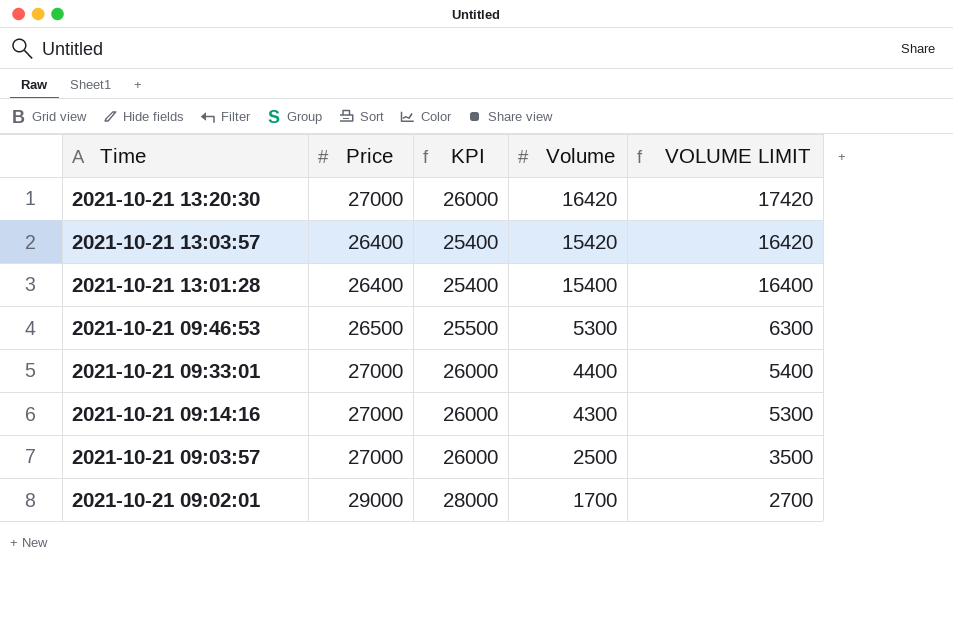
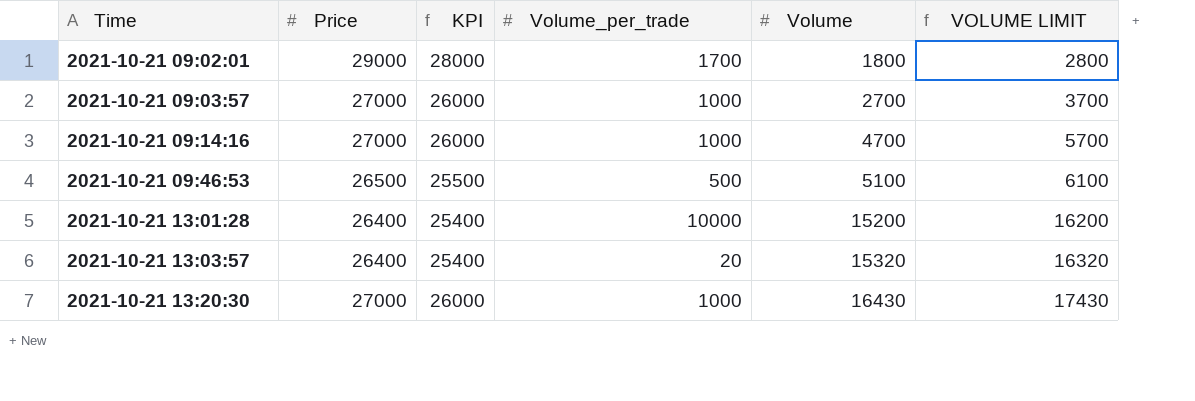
row order: Time descending -> Time ascending
column Volume_per_trade | position: none -> 4
row 2021-10-21 09:33:01: 27000 | 26000 | 4400 | 5400 -> none
2021-10-21 09:02:01 | Volume: 1700 -> 1800
2021-10-21 09:02:01 | VOLUME LIMIT: 2700 -> 2800
2021-10-21 09:03:57 | Volume: 2500 -> 2700
2021-10-21 09:03:57 | VOLUME LIMIT: 3500 -> 3700
2021-10-21 09:14:16 | Volume: 4300 -> 4700
2021-10-21 09:14:16 | VOLUME LIMIT: 5300 -> 5700
2021-10-21 09:46:53 | Volume: 5300 -> 5100
2021-10-21 09:46:53 | VOLUME LIMIT: 6300 -> 6100
2021-10-21 13:01:28 | Volume: 15400 -> 15200
2021-10-21 13:01:28 | VOLUME LIMIT: 16400 -> 16200
2021-10-21 13:03:57 | Volume: 15420 -> 15320
2021-10-21 13:03:57 | VOLUME LIMIT: 16420 -> 16320
2021-10-21 13:20:30 | Volume: 16420 -> 16430
2021-10-21 13:20:30 | VOLUME LIMIT: 17420 -> 17430

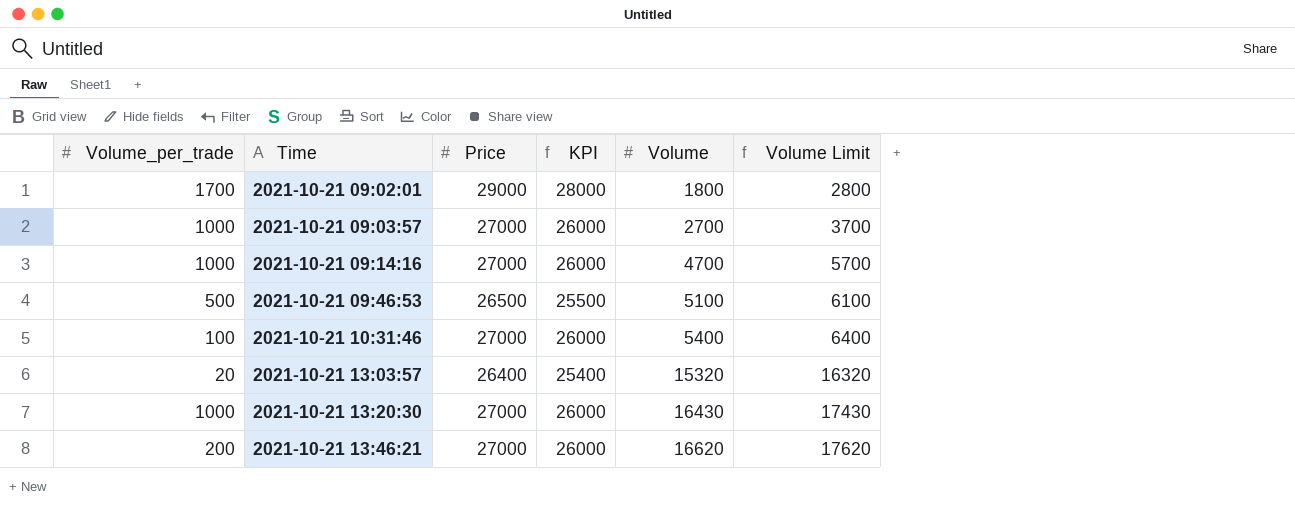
column Volume_per_trade | position: 4 -> 1
column name: VOLUME LIMIT -> Volume Limit
row 2021-10-21 13:01:28: 26400 | 25400 | 10000 | 15200 | 16200 -> none
row 2021-10-21 10:31:46: none -> 100 | 27000 | 26000 | 5400 | 6400
row 2021-10-21 13:46:21: none -> 200 | 27000 | 26000 | 16620 | 17620

